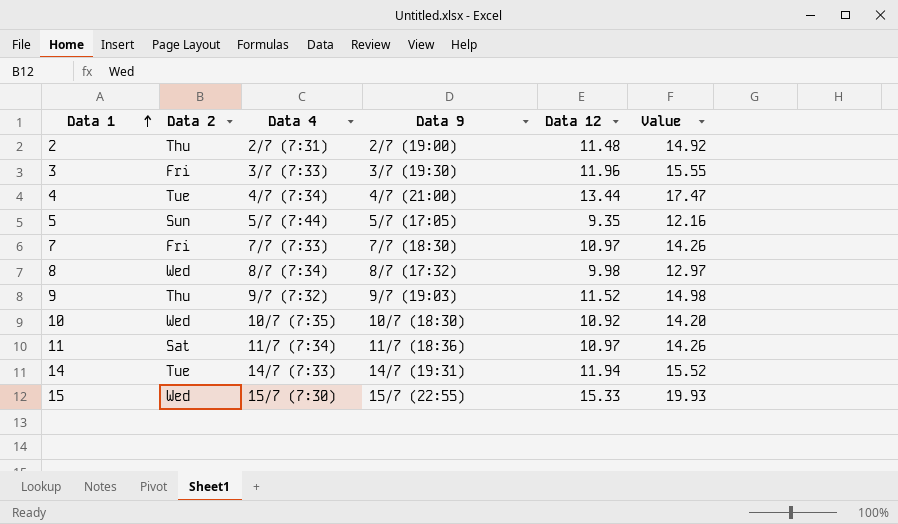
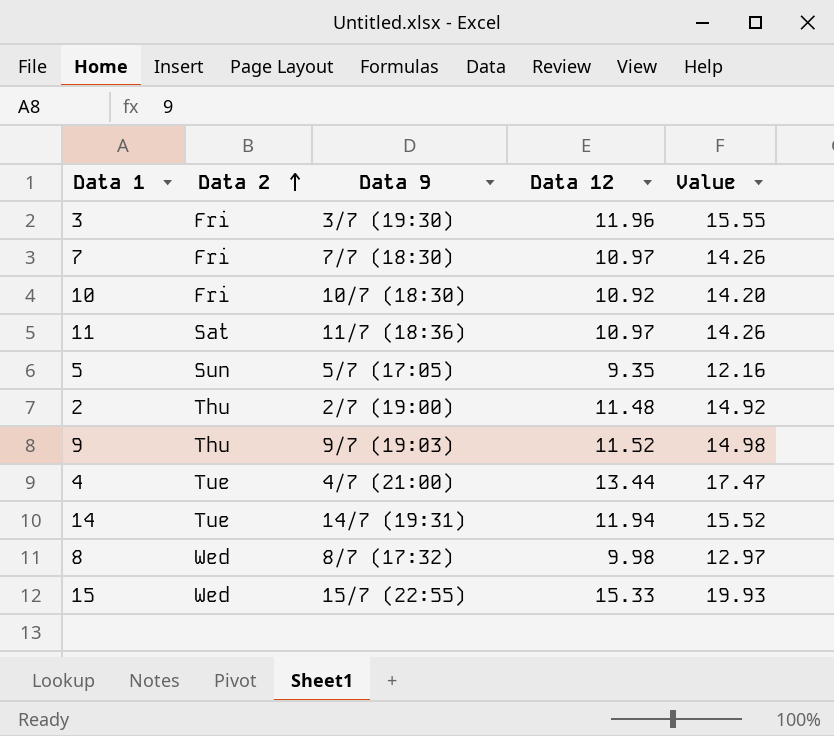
row order: Data 1 ascending -> Data 2 ascending
column Data 4 | position: 3 -> none
10 | Data 2: Wed -> Fri

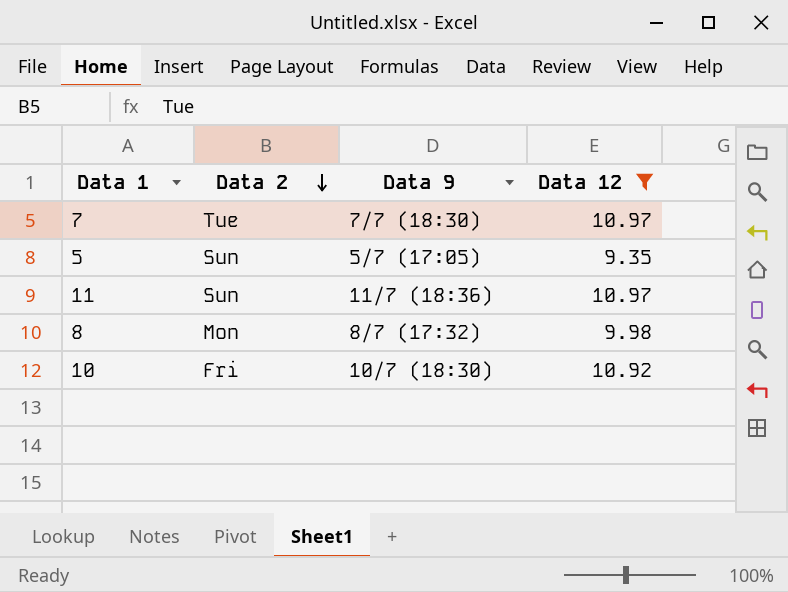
filter: none -> Data 12 <= 10.97
row order: Data 2 ascending -> Data 2 descending
column Value | formula: [Data 12] * 1.3 -> none
7 | Data 2: Fri -> Tue
11 | Data 2: Sat -> Sun
8 | Data 2: Wed -> Mon

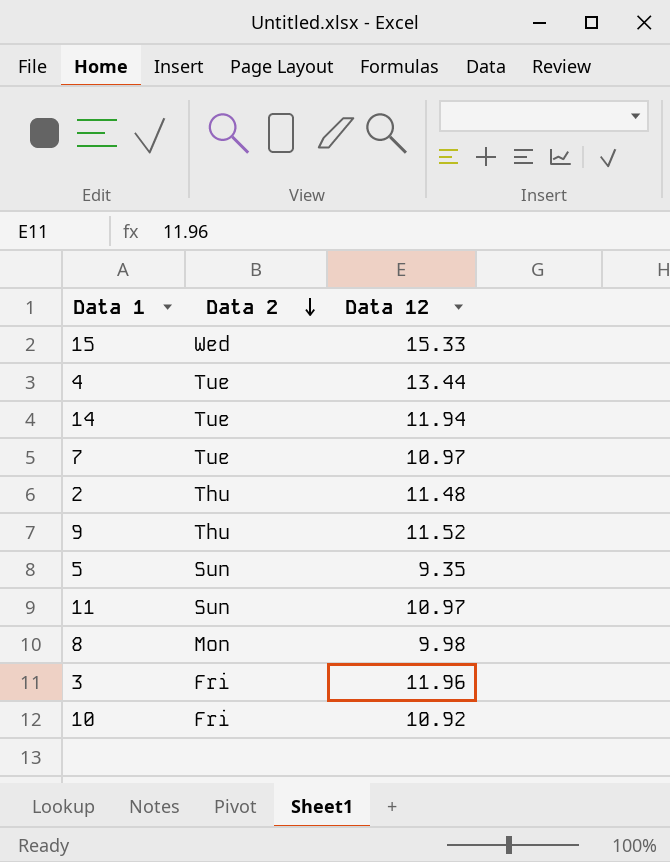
filter: Data 12 <= 10.97 -> none
column Data 9 | position: 3 -> none

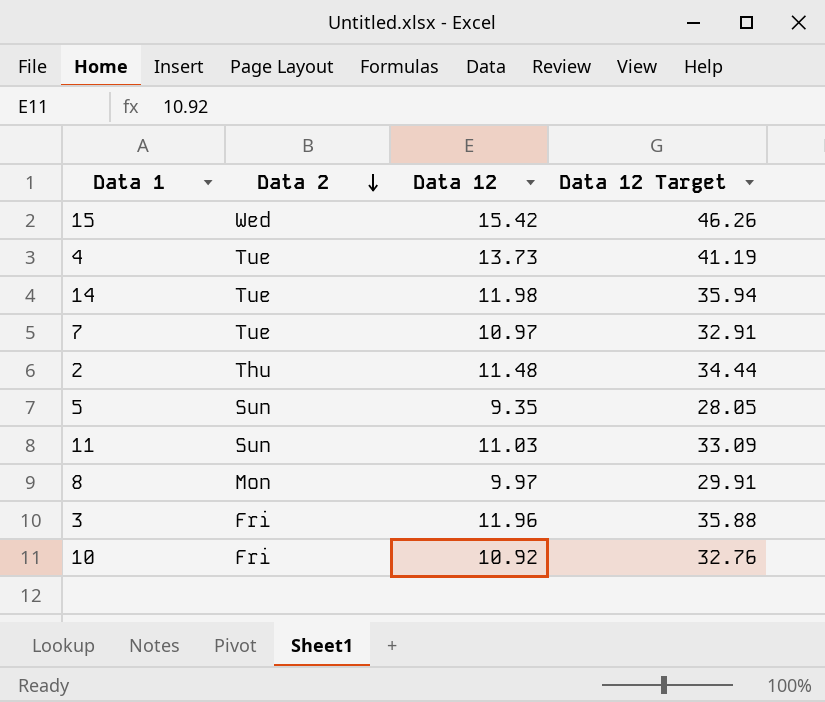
column Data 12 Target | formula: none -> [Data 12] * 3
row 9: Thu | 11.52 -> none
15 | Data 12: 15.33 -> 15.42
4 | Data 12: 13.44 -> 13.73
14 | Data 12: 11.94 -> 11.98
11 | Data 12: 10.97 -> 11.03
8 | Data 12: 9.98 -> 9.97

